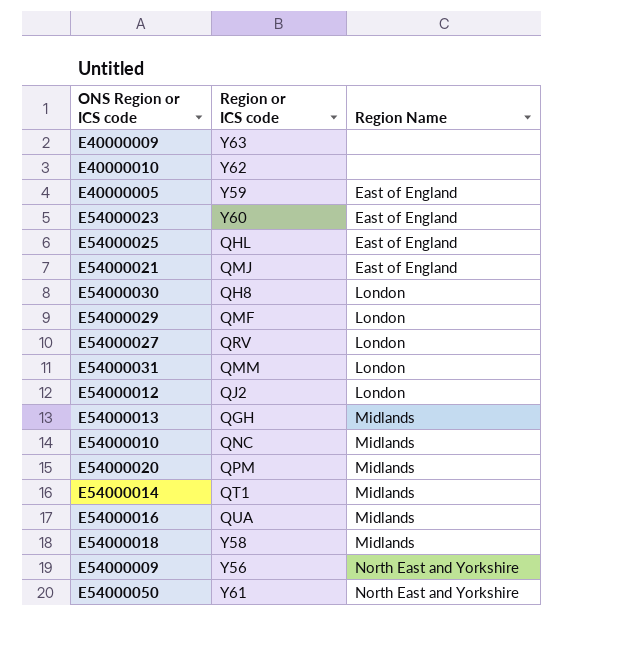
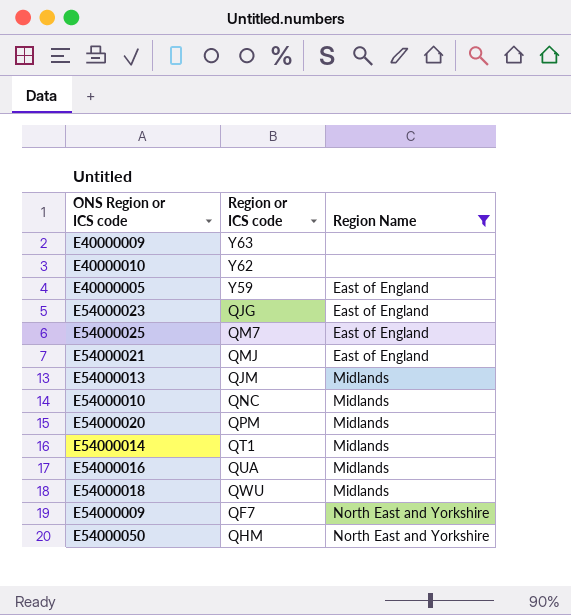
filter: none -> Region Name != London
E54000023 | Region or ICS code: Y60 -> QJG
E54000025 | Region or ICS code: QHL -> QM7
E54000013 | Region or ICS code: QGH -> QJM
E54000018 | Region or ICS code: Y58 -> QWU
E54000009 | Region or ICS code: Y56 -> QF7
E54000050 | Region or ICS code: Y61 -> QHM

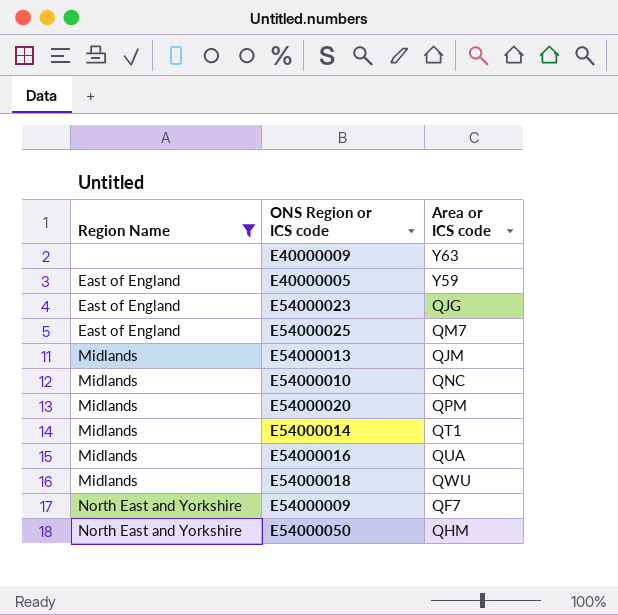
column Region Name | position: 3 -> 1
column name: Region or ICS code -> Area or ICS code
row E40000010: Y62 | none -> none
row E54000021: QMJ | East of England -> none

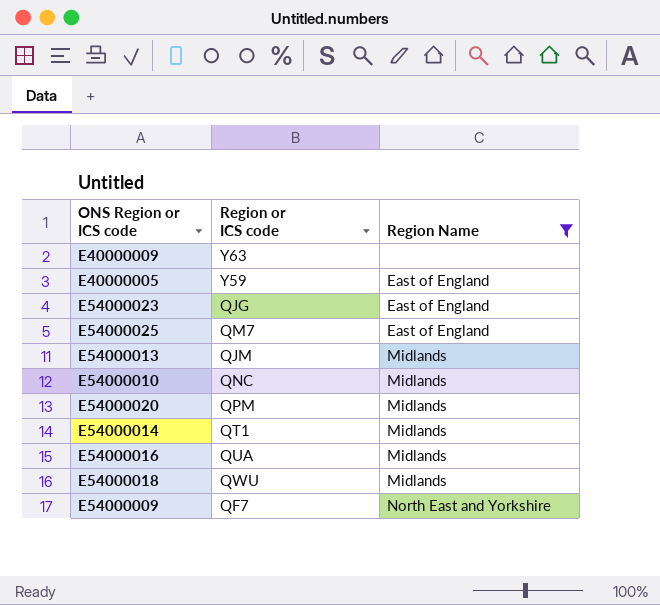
column name: Area or ICS code -> Region or ICS code
column Region Name | position: 1 -> 3
row E54000050: North East and Yorkshire | QHM -> none

